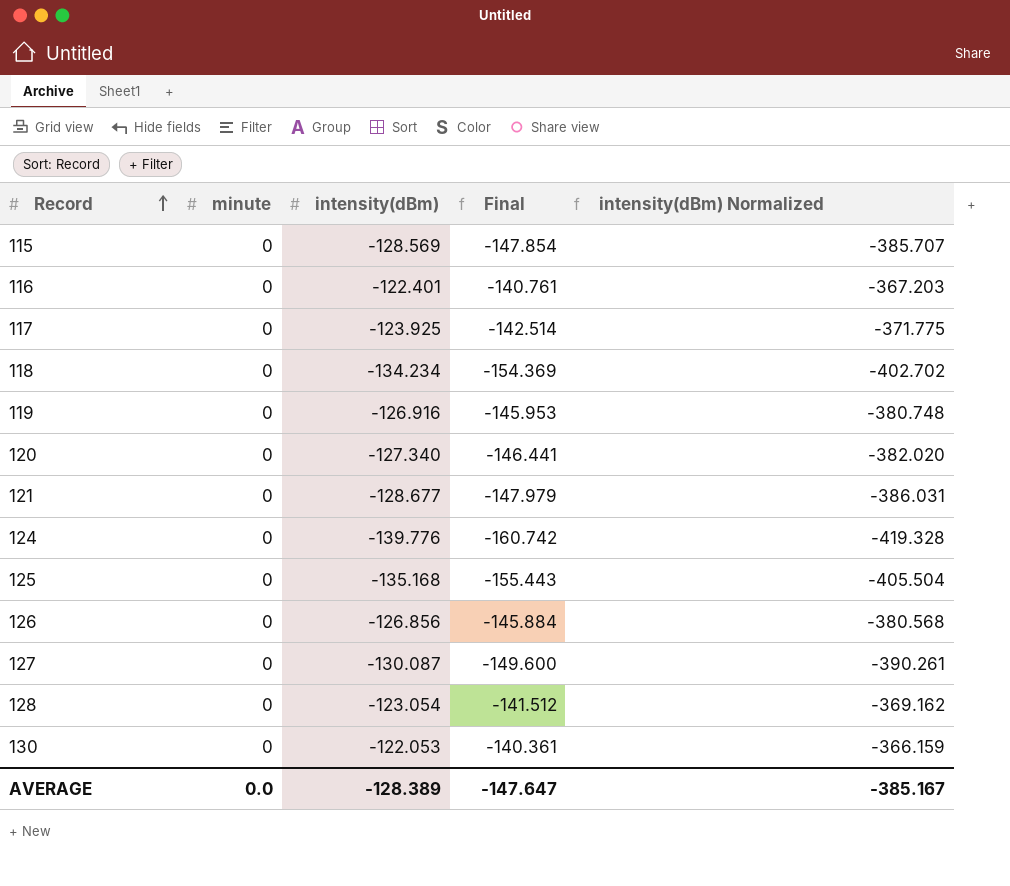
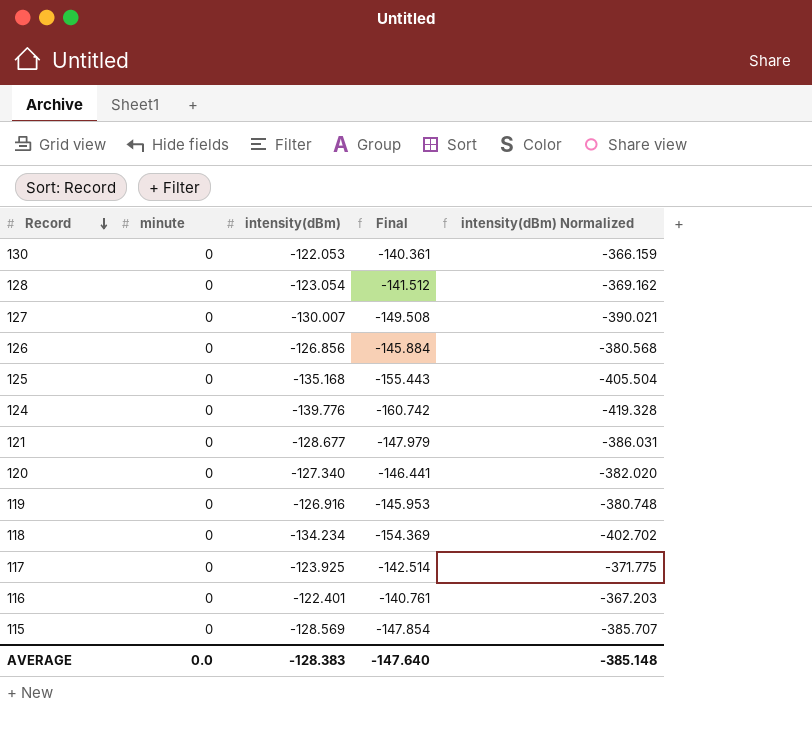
row order: Record ascending -> Record descending
127 | intensity(dBm): -130.087 -> -130.007
127 | Final: -149.600 -> -149.508
127 | intensity(dBm) Normalized: -390.261 -> -390.021
AVERAGE | intensity(dBm): -128.389 -> -128.383
AVERAGE | Final: -147.647 -> -147.640
AVERAGE | intensity(dBm) Normalized: -385.167 -> -385.148

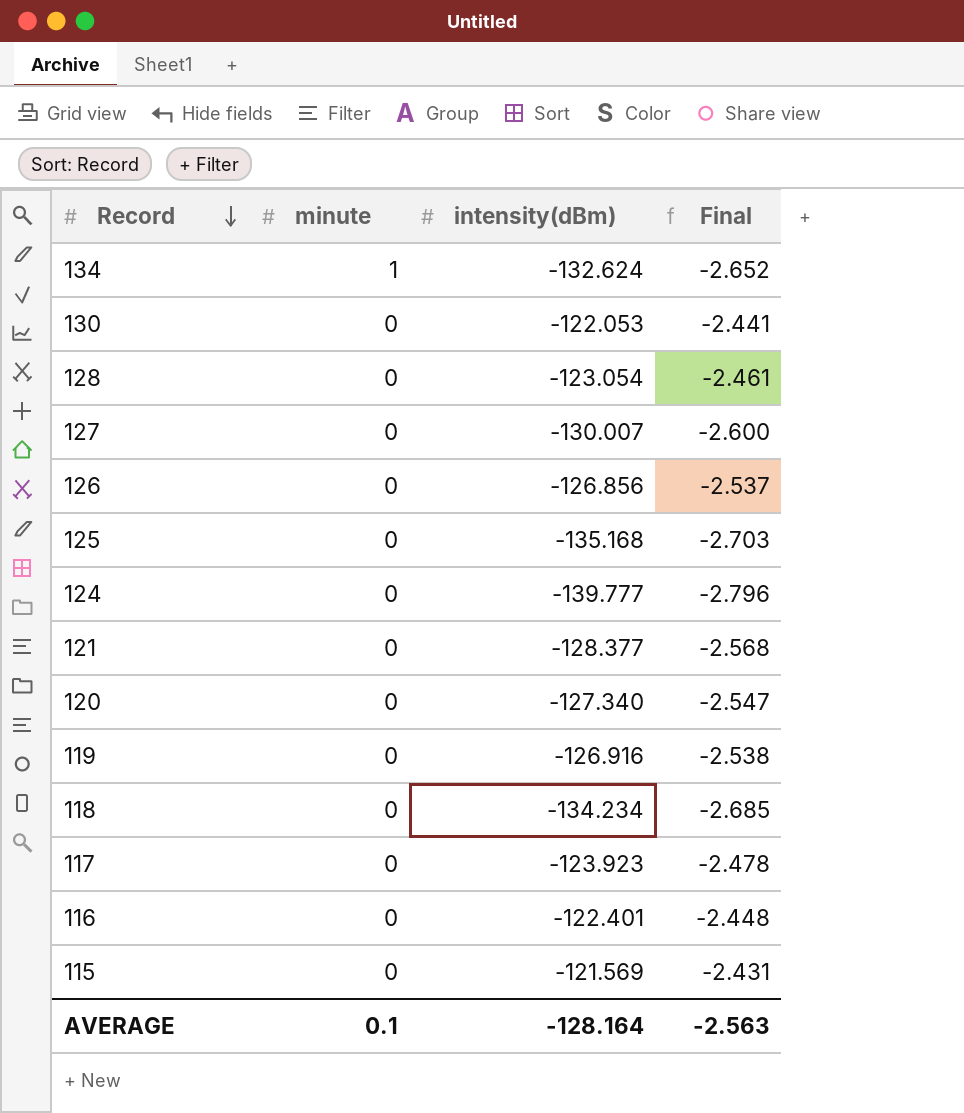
column intensity(dBm) Normalized | formula: [intensity(dBm)] * 3 -> none
column Final | formula: [intensity(dBm)] * 1.15 -> [intensity(dBm)] * 0.02
row 134: none -> 1 | -132.624 | -2.652
124 | intensity(dBm): -139.776 -> -139.777
121 | intensity(dBm): -128.677 -> -128.377
117 | intensity(dBm): -123.925 -> -123.923
115 | intensity(dBm): -128.569 -> -121.569
AVERAGE | minute: 0.0 -> 0.1
AVERAGE | intensity(dBm): -128.383 -> -128.164
AVERAGE | Final: -147.640 -> -2.563

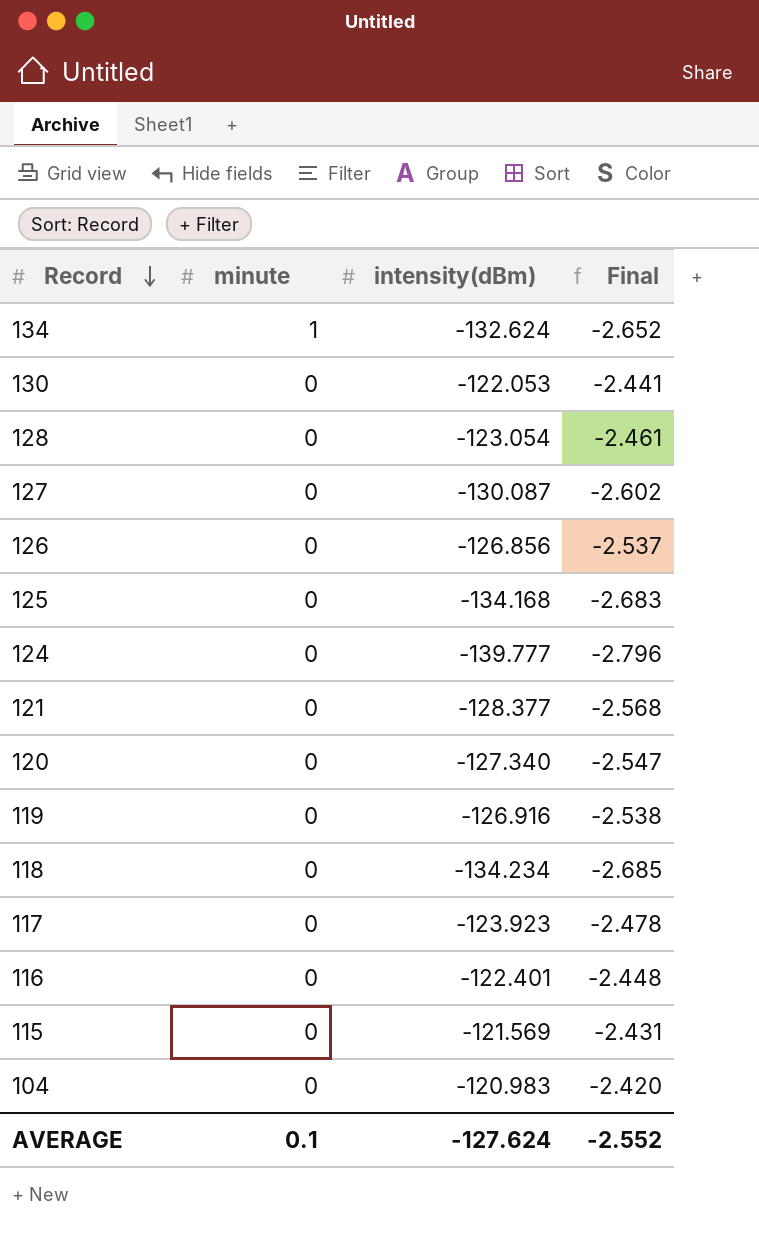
127 | intensity(dBm): -130.007 -> -130.087
127 | Final: -2.600 -> -2.602
125 | intensity(dBm): -135.168 -> -134.168
125 | Final: -2.703 -> -2.683
row 104: none -> 0 | -120.983 | -2.420
AVERAGE | intensity(dBm): -128.164 -> -127.624
AVERAGE | Final: -2.563 -> -2.552

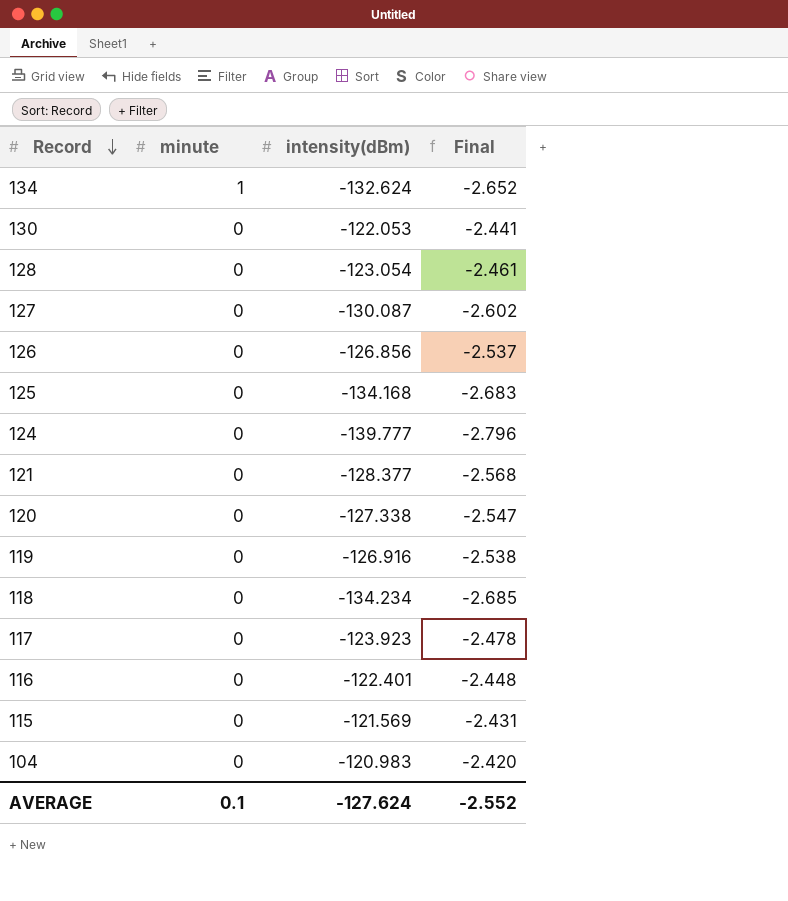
120 | intensity(dBm): -127.340 -> -127.338

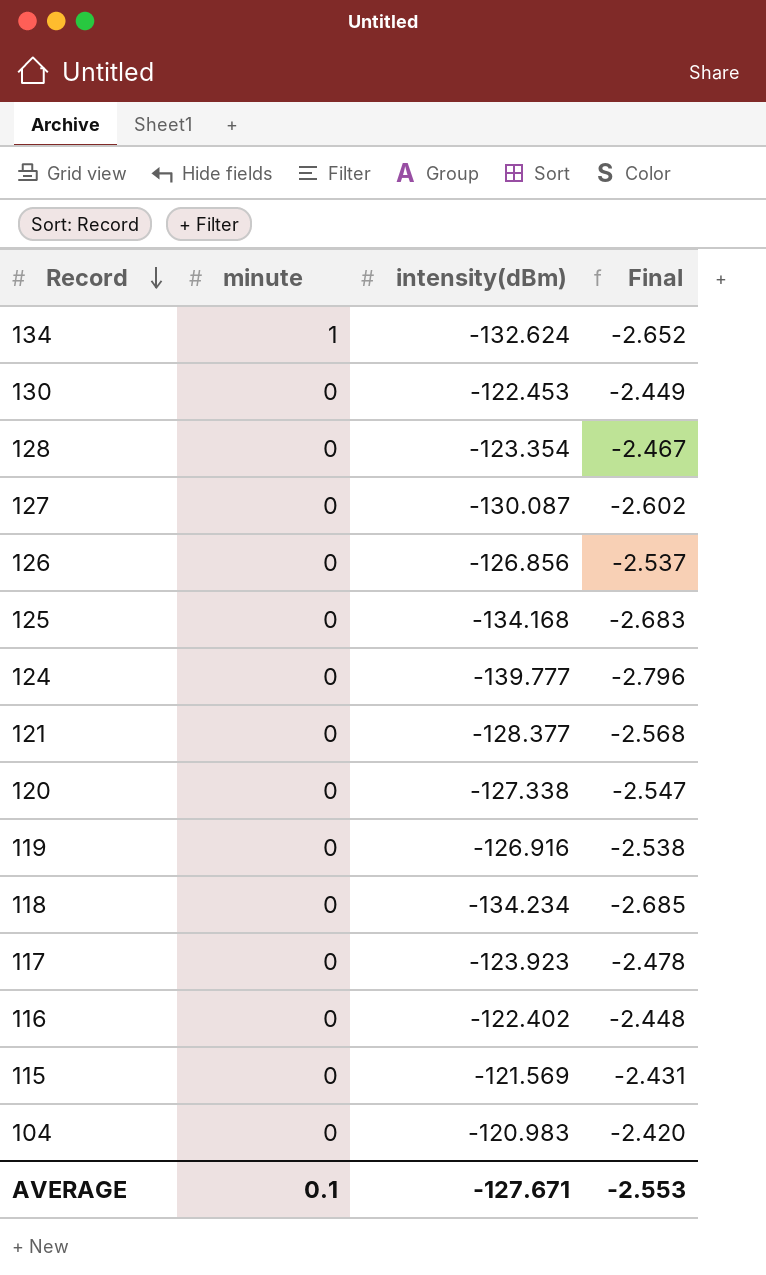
130 | intensity(dBm): -122.053 -> -122.453
130 | Final: -2.441 -> -2.449
128 | intensity(dBm): -123.054 -> -123.354
128 | Final: -2.461 -> -2.467
116 | intensity(dBm): -122.401 -> -122.402
AVERAGE | intensity(dBm): -127.624 -> -127.671
AVERAGE | Final: -2.552 -> -2.553

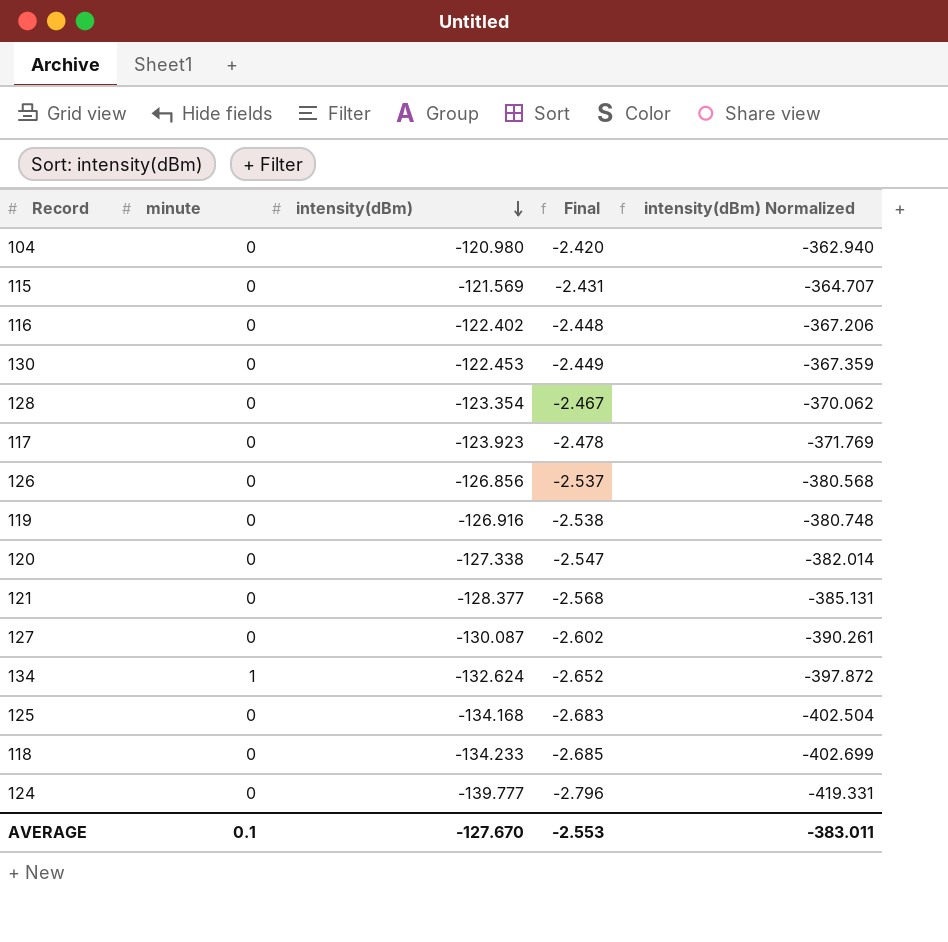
row order: Record descending -> intensity(dBm) descending
column intensity(dBm) Normalized | formula: none -> [intensity(dBm)] * 3
104 | intensity(dBm): -120.983 -> -120.980
118 | intensity(dBm): -134.234 -> -134.233
AVERAGE | intensity(dBm): -127.671 -> -127.670

